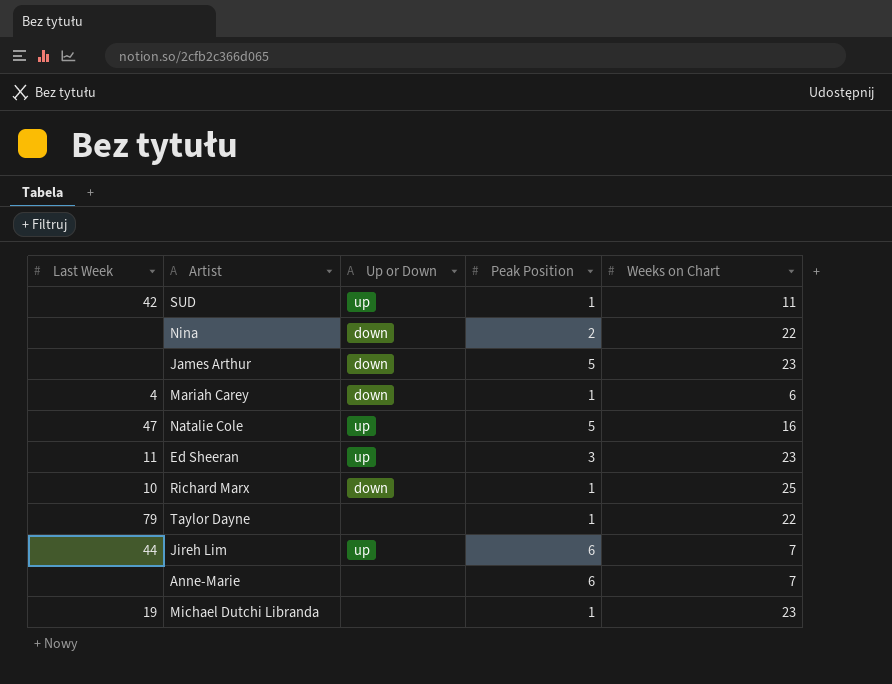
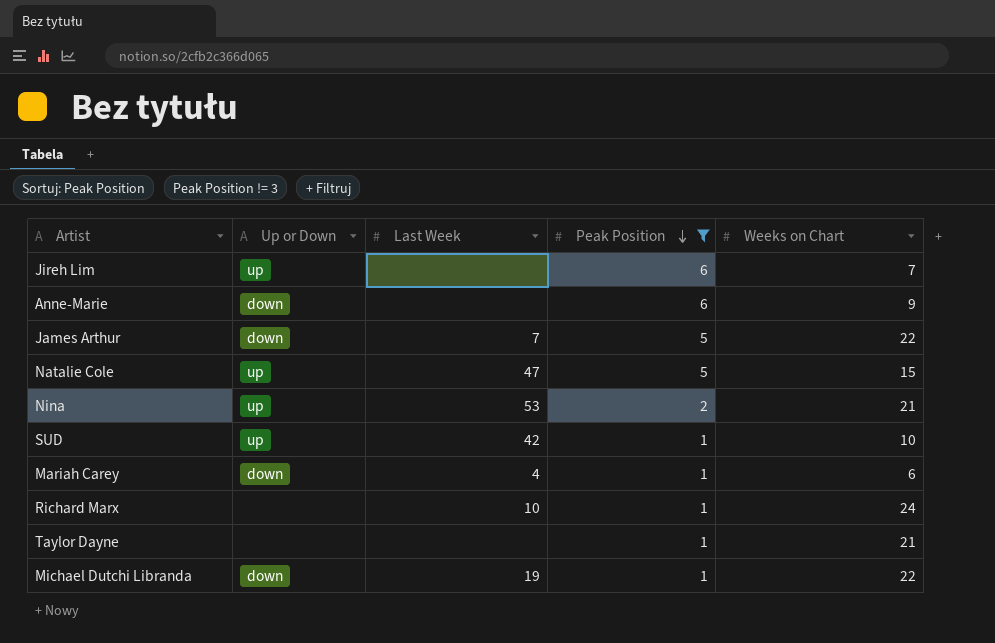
filter: none -> Peak Position != 3
row order: none -> Peak Position descending
column Last Week | position: 1 -> 3
Jireh Lim | Last Week: 44 -> none
Anne-Marie | Up or Down: none -> down
Anne-Marie | Weeks on Chart: 7 -> 9
James Arthur | Last Week: none -> 7
James Arthur | Weeks on Chart: 23 -> 22
Natalie Cole | Weeks on Chart: 16 -> 15
Nina | Up or Down: down -> up
Nina | Last Week: none -> 53
Nina | Weeks on Chart: 22 -> 21
SUD | Weeks on Chart: 11 -> 10
Richard Marx | Up or Down: down -> none
Richard Marx | Weeks on Chart: 25 -> 24
Taylor Dayne | Last Week: 79 -> none
Taylor Dayne | Weeks on Chart: 22 -> 21
Michael Dutchi Libranda | Up or Down: none -> down
Michael Dutchi Libranda | Weeks on Chart: 23 -> 22

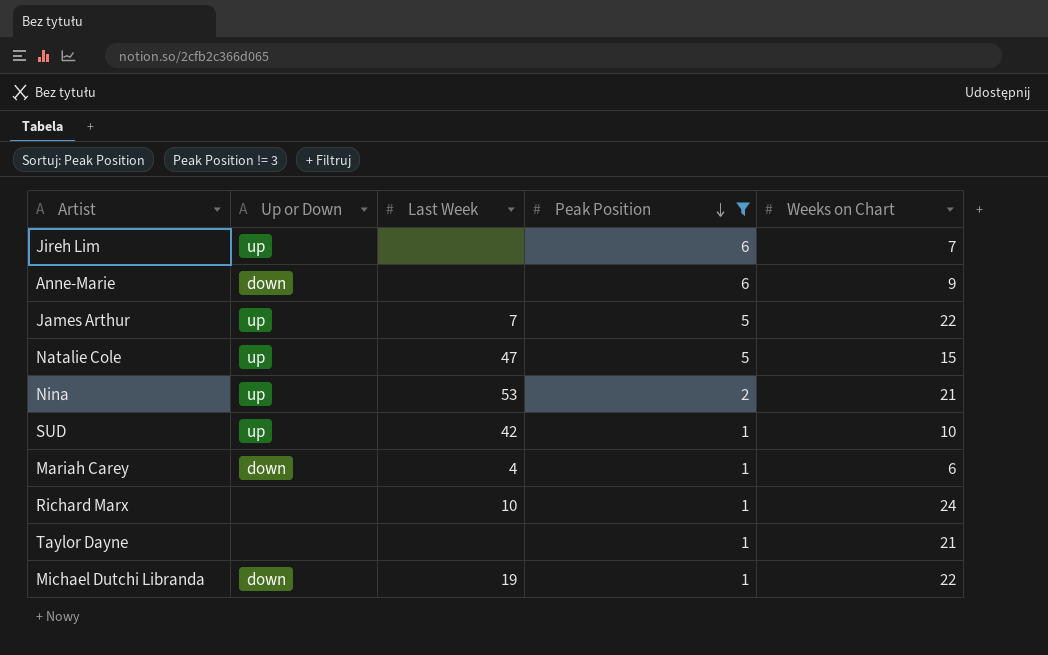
James Arthur | Up or Down: down -> up

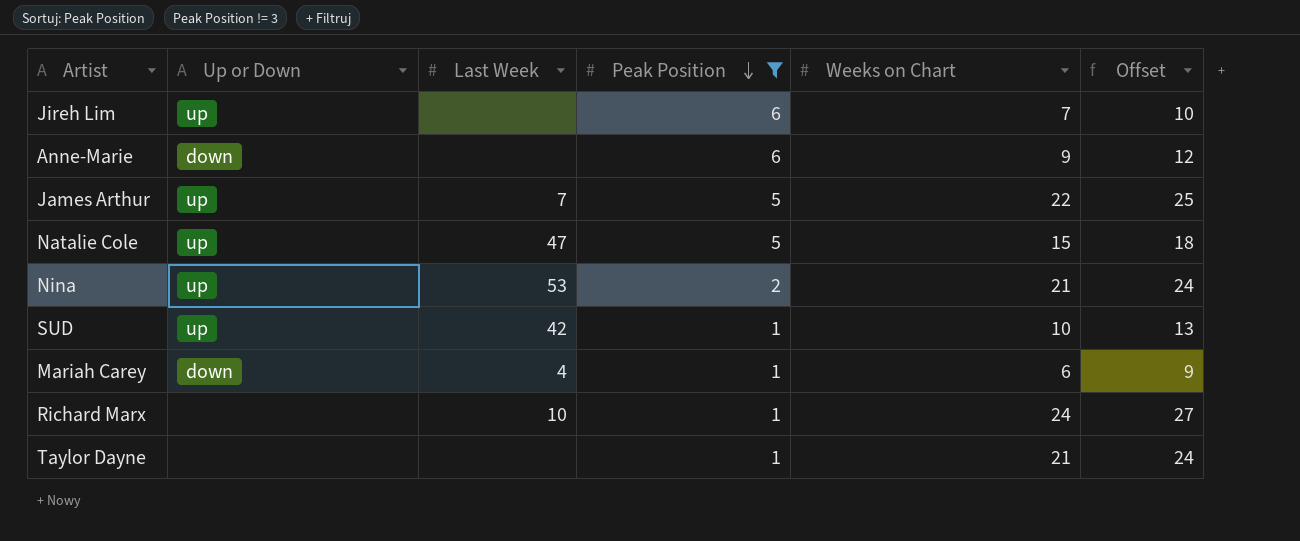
column Offset | formula: none -> [Weeks on Chart] + 3
row Michael Dutchi Libranda: down | 19 | 1 | 22 -> none

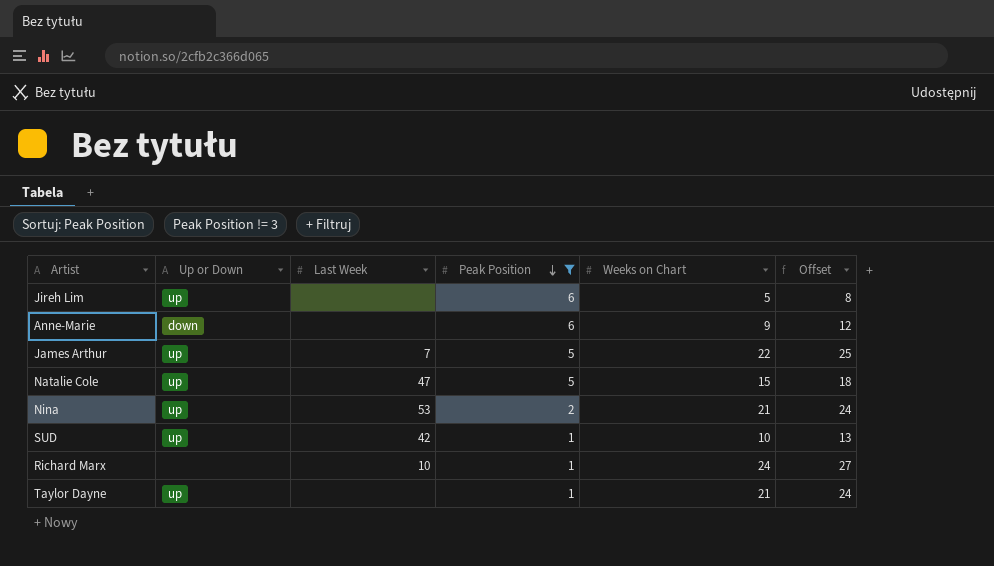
row Mariah Carey: down | 4 | 1 | 6 | 9 -> none
Jireh Lim | Weeks on Chart: 7 -> 5
Jireh Lim | Offset: 10 -> 8
Taylor Dayne | Up or Down: none -> up

